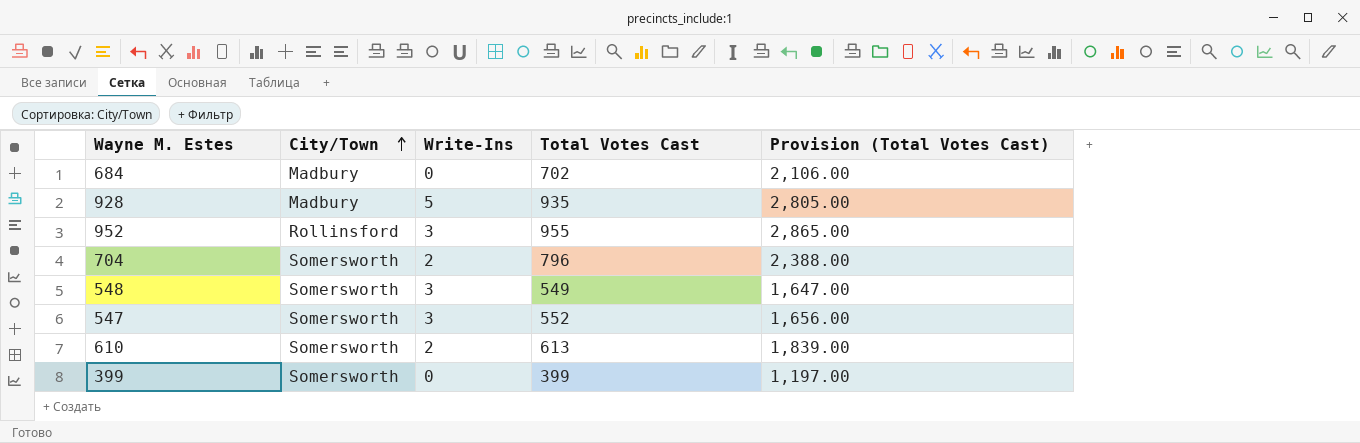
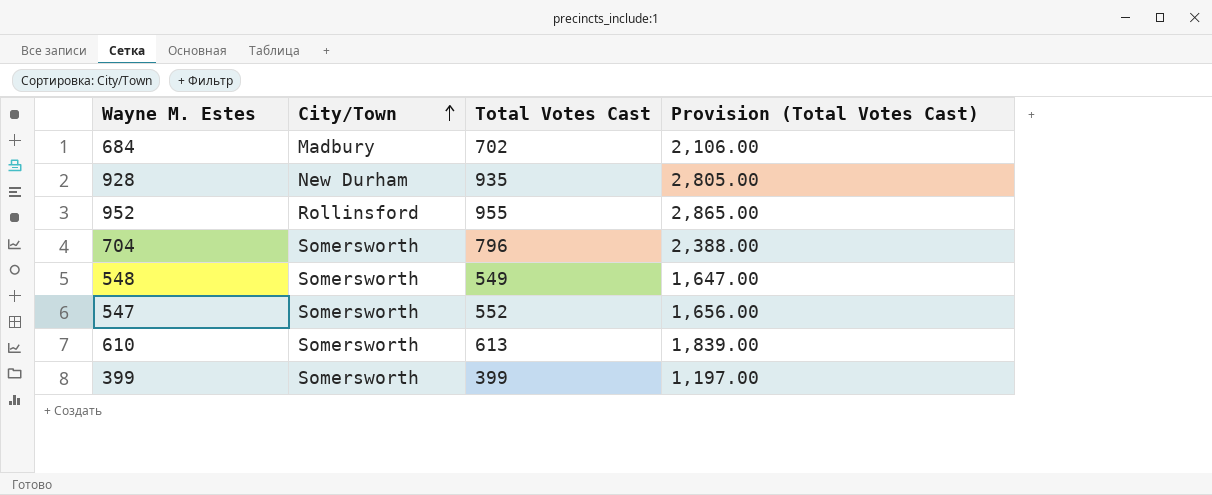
column Write-Ins | position: 3 -> none
928 | City/Town: Madbury -> New Durham

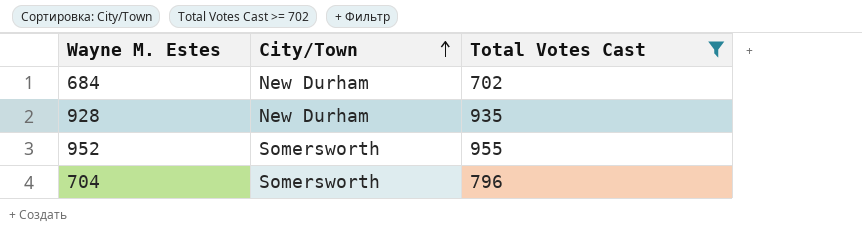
filter: none -> Total Votes Cast >= 702
column Provision (Total Votes Cast) | formula: [Total Votes Cast] * 3 -> none
684 | City/Town: Madbury -> New Durham
952 | City/Town: Rollinsford -> Somersworth

